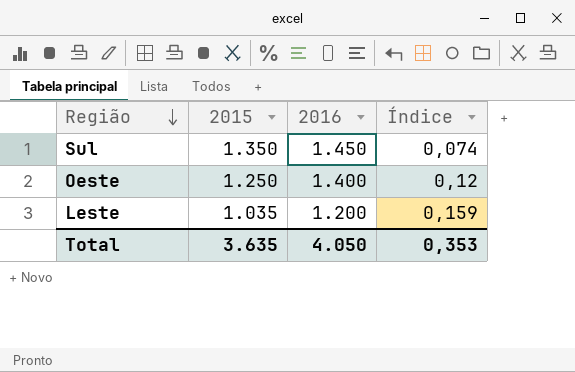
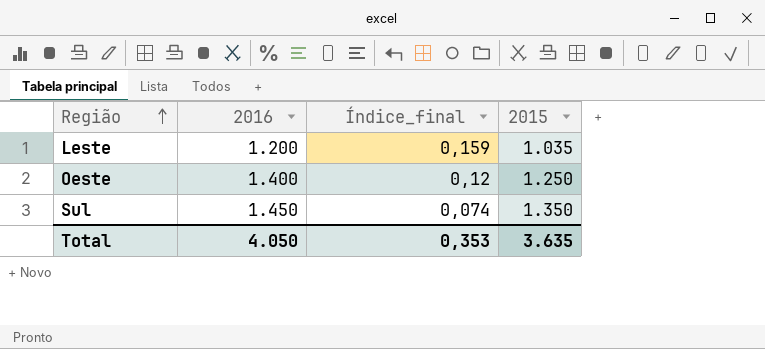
row order: Região descending -> Região ascending
column name: Índice -> Índice_final
column 2015 | position: 2 -> 4

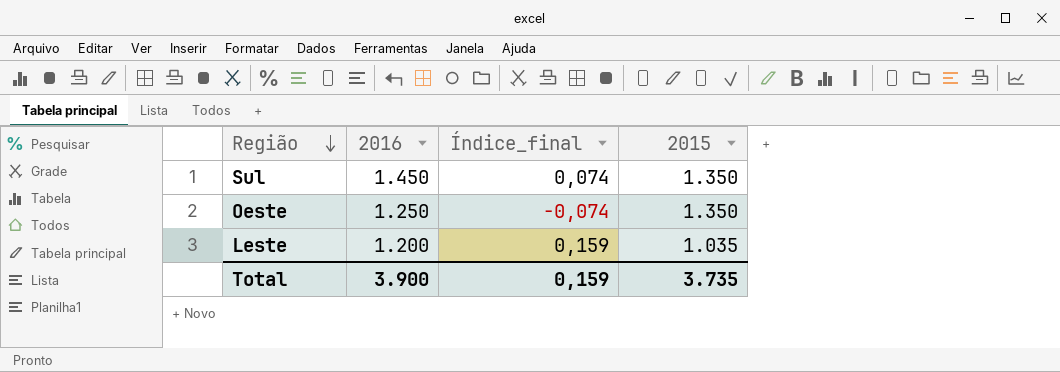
row order: Região ascending -> Região descending
Oeste | 2016: 1.400 -> 1.250
Oeste | Índice_final: 0,12 -> -0,074
Oeste | 2015: 1.250 -> 1.350
Total | 2016: 4.050 -> 3.900
Total | Índice_final: 0,353 -> 0,159
Total | 2015: 3.635 -> 3.735

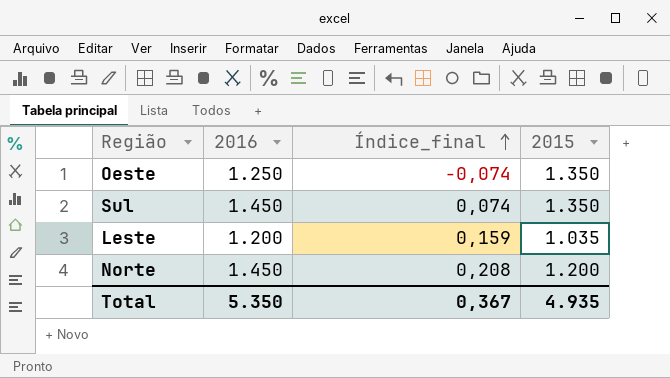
row order: Região descending -> Índice_final ascending
row Norte: none -> 1.450 | 0,208 | 1.200
Total | 2016: 3.900 -> 5.350
Total | Índice_final: 0,159 -> 0,367
Total | 2015: 3.735 -> 4.935

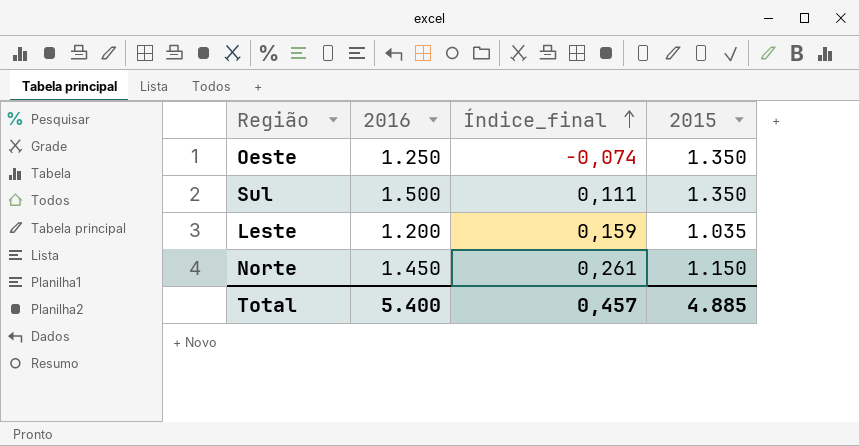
Sul | 2016: 1.450 -> 1.500
Sul | Índice_final: 0,074 -> 0,111
Norte | Índice_final: 0,208 -> 0,261
Norte | 2015: 1.200 -> 1.150
Total | 2016: 5.350 -> 5.400
Total | Índice_final: 0,367 -> 0,457
Total | 2015: 4.935 -> 4.885

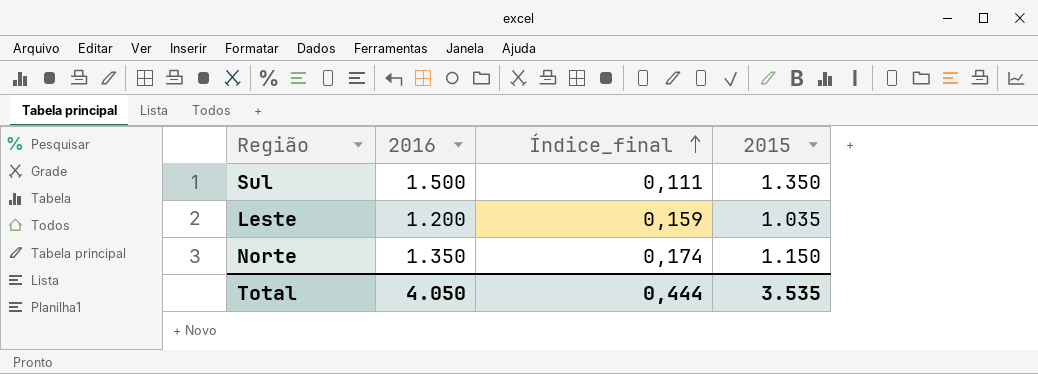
row Oeste: 1.250 | -0,074 | 1.350 -> none
Norte | 2016: 1.450 -> 1.350
Norte | Índice_final: 0,261 -> 0,174
Total | 2016: 5.400 -> 4.050
Total | Índice_final: 0,457 -> 0,444
Total | 2015: 4.885 -> 3.535

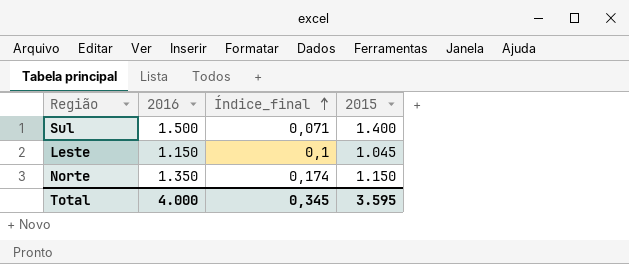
Sul | Índice_final: 0,111 -> 0,071
Sul | 2015: 1.350 -> 1.400
Leste | 2016: 1.200 -> 1.150
Leste | Índice_final: 0,159 -> 0,1
Leste | 2015: 1.035 -> 1.045
Total | 2016: 4.050 -> 4.000
Total | Índice_final: 0,444 -> 0,345
Total | 2015: 3.535 -> 3.595

